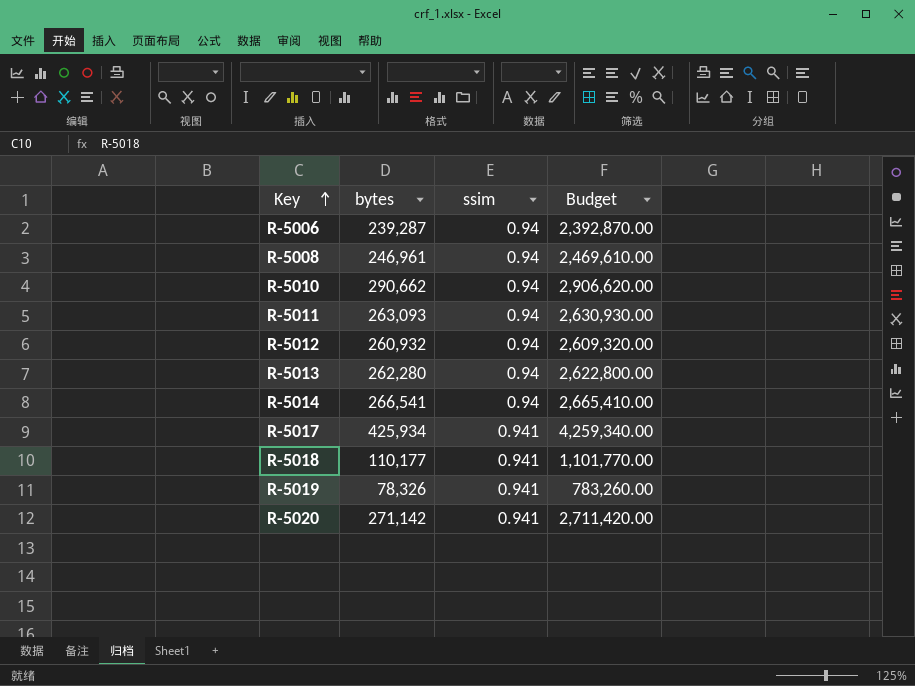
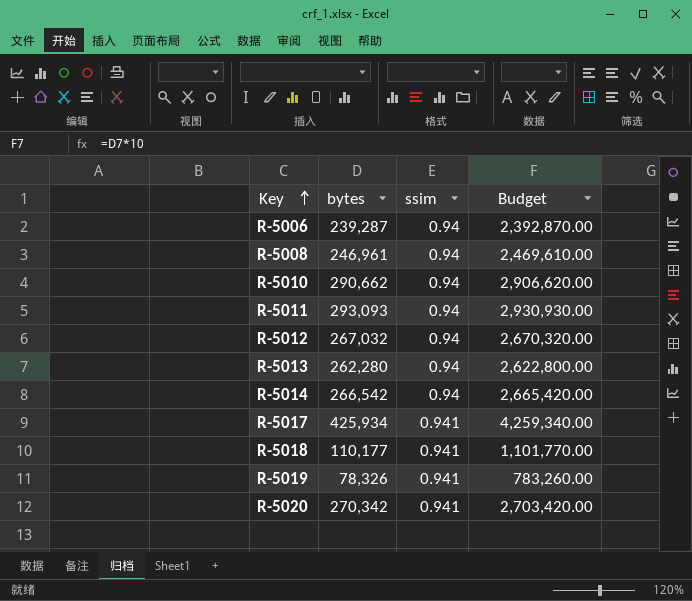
R-5011 | bytes: 263,093 -> 293,093
R-5011 | Budget: 2,630,930.00 -> 2,930,930.00
R-5012 | bytes: 260,932 -> 267,032
R-5012 | Budget: 2,609,320.00 -> 2,670,320.00
R-5014 | bytes: 266,541 -> 266,542
R-5014 | Budget: 2,665,410.00 -> 2,665,420.00
R-5020 | bytes: 271,142 -> 270,342
R-5020 | Budget: 2,711,420.00 -> 2,703,420.00

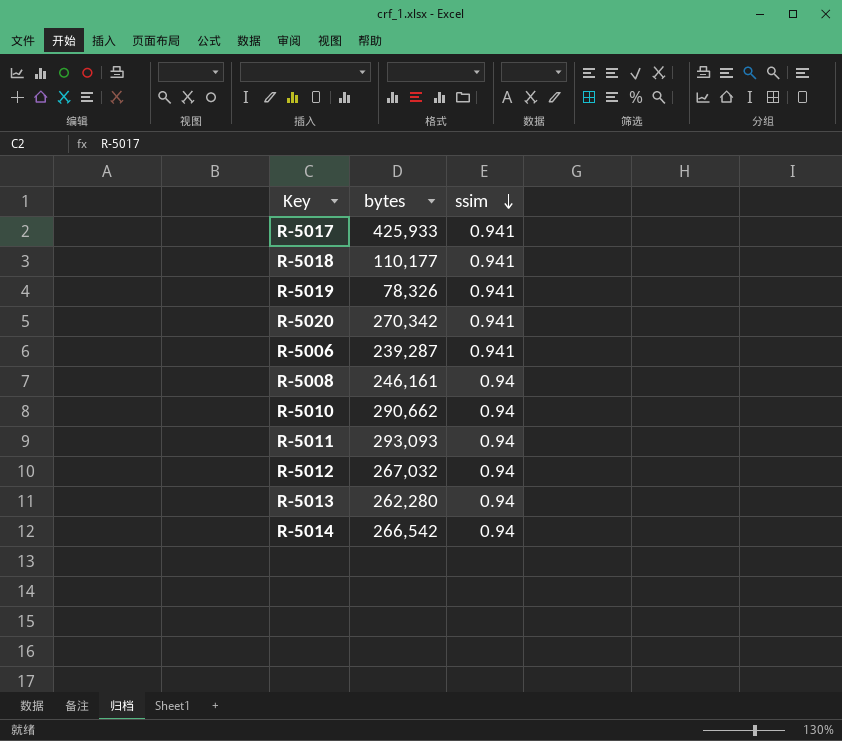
row order: Key ascending -> ssim descending
column Budget | formula: [bytes] * 10 -> none
R-5017 | bytes: 425,934 -> 425,933
R-5006 | ssim: 0.94 -> 0.941
R-5008 | bytes: 246,961 -> 246,161

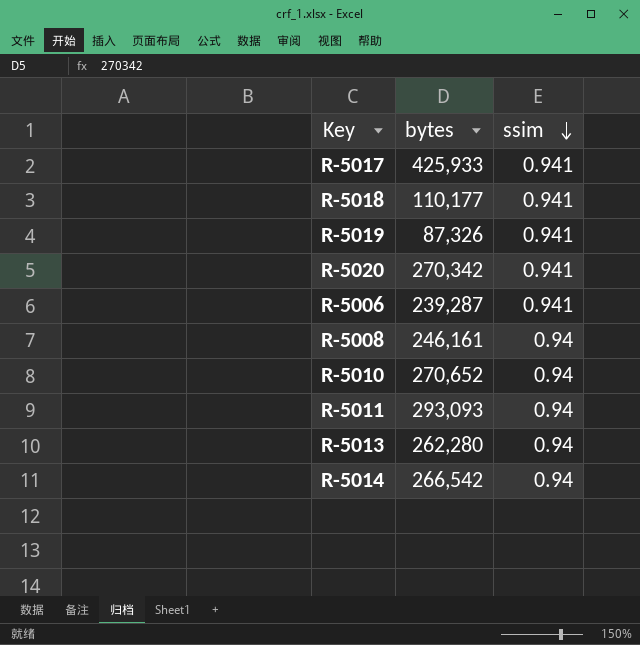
row R-5012: 267,032 | 0.94 -> none
R-5019 | bytes: 78,326 -> 87,326
R-5010 | bytes: 290,662 -> 270,652

